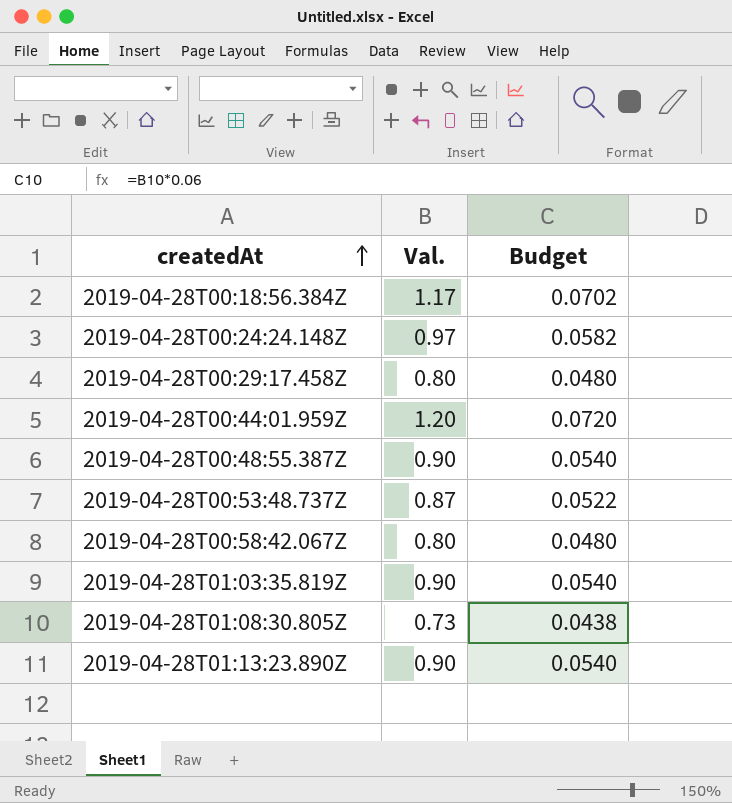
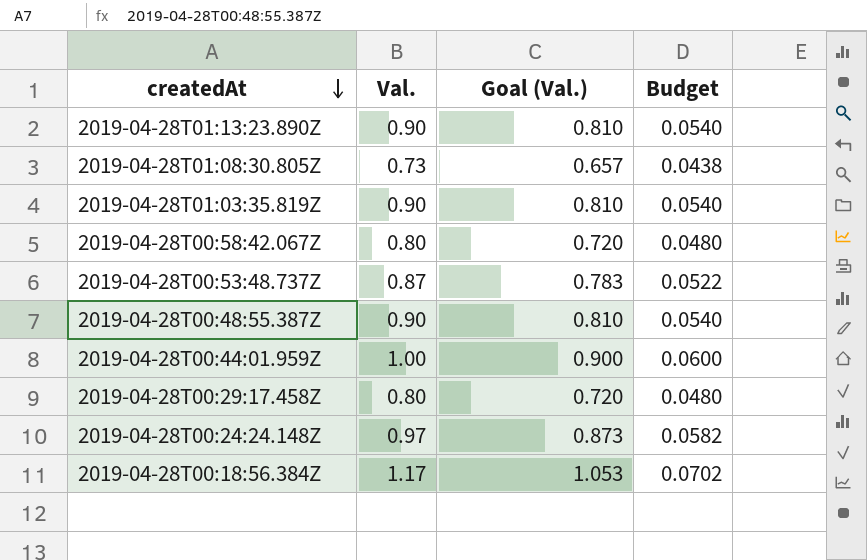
row order: createdAt ascending -> createdAt descending
column Goal (Val.) | formula: none -> [Val.] * 0.9
2019-04-28T00:44:01.959Z | Val.: 1.20 -> 1.00
2019-04-28T00:44:01.959Z | Budget: 0.0720 -> 0.0600

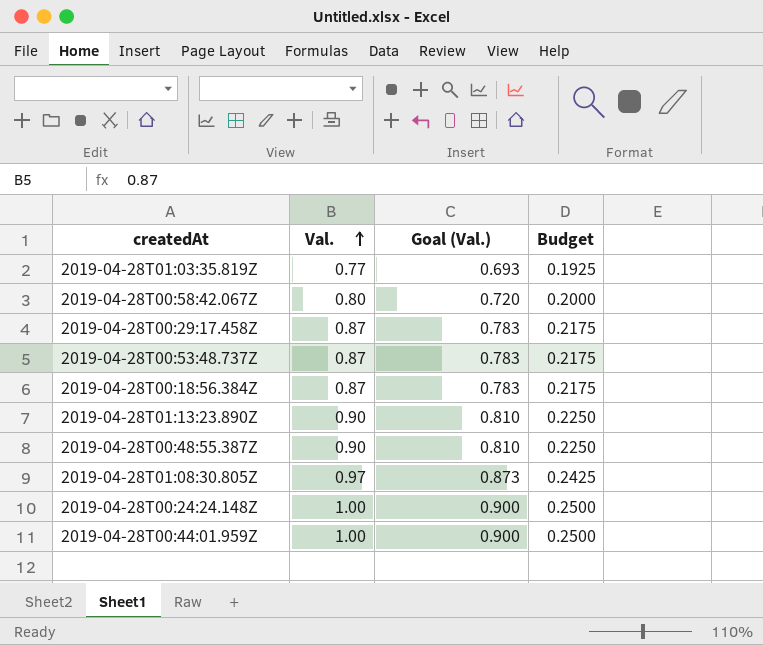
row order: createdAt descending -> Val. ascending
column Budget | formula: [Val.] * 0.06 -> [Val.] * 0.25
2019-04-28T01:03:35.819Z | Val.: 0.90 -> 0.77
2019-04-28T01:03:35.819Z | Goal (Val.): 0.810 -> 0.693
2019-04-28T00:29:17.458Z | Val.: 0.80 -> 0.87
2019-04-28T00:29:17.458Z | Goal (Val.): 0.720 -> 0.783
2019-04-28T00:18:56.384Z | Val.: 1.17 -> 0.87
2019-04-28T00:18:56.384Z | Goal (Val.): 1.053 -> 0.783
2019-04-28T01:08:30.805Z | Val.: 0.73 -> 0.97
2019-04-28T01:08:30.805Z | Goal (Val.): 0.657 -> 0.873
2019-04-28T00:24:24.148Z | Val.: 0.97 -> 1.00
2019-04-28T00:24:24.148Z | Goal (Val.): 0.873 -> 0.900

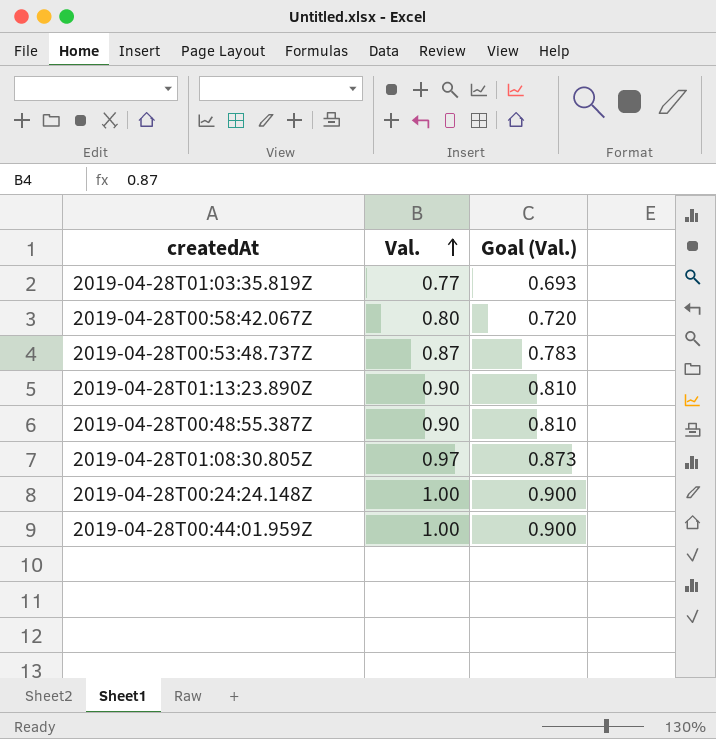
column Budget | formula: [Val.] * 0.25 -> none
row 2019-04-28T00:29:17.458Z: 0.87 | 0.783 | 0.2175 -> none
row 2019-04-28T00:18:56.384Z: 0.87 | 0.783 | 0.2175 -> none

